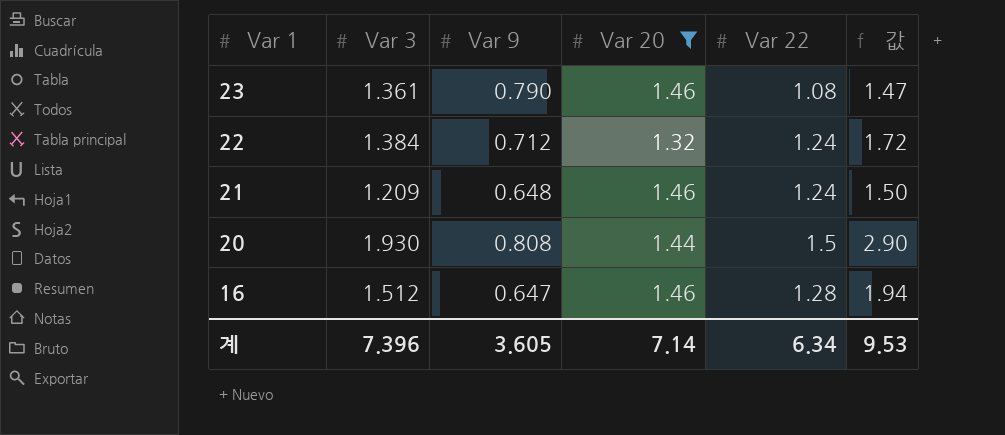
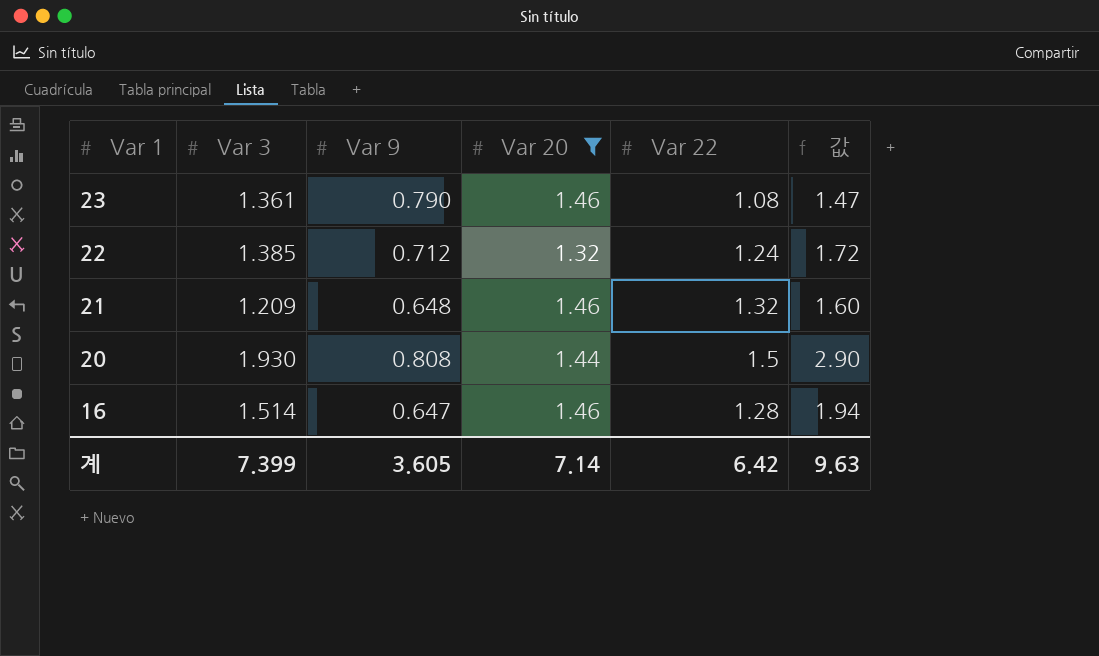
22 | Var 3: 1.384 -> 1.385
21 | Var 22: 1.24 -> 1.32
21 | 값: 1.50 -> 1.60
16 | Var 3: 1.512 -> 1.514
계 | Var 3: 7.396 -> 7.399
계 | Var 22: 6.34 -> 6.42
계 | 값: 9.53 -> 9.63

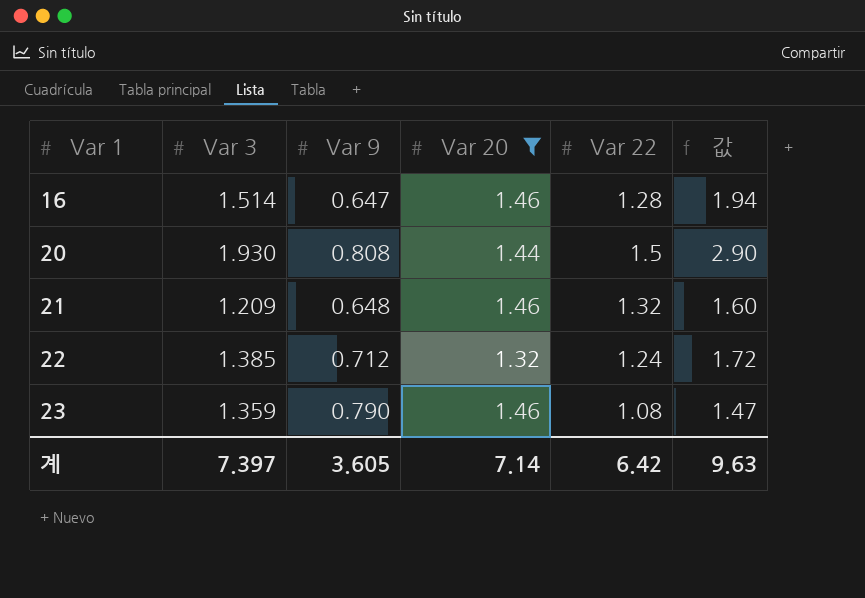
row order: Var 1 descending -> Var 1 ascending
23 | Var 3: 1.361 -> 1.359
계 | Var 3: 7.399 -> 7.397

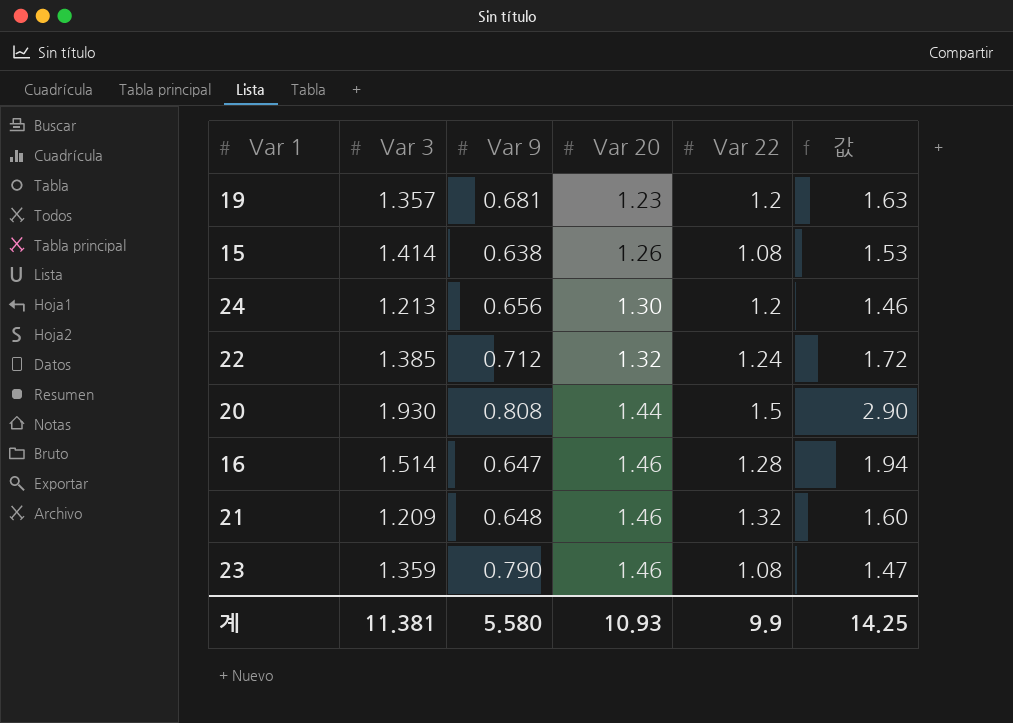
filter: Var 20 >= 1.32 -> none
row order: Var 1 ascending -> Var 20 ascending
계 | Var 3: 7.397 -> 11.381
계 | Var 9: 3.605 -> 5.580
계 | Var 20: 7.14 -> 10.93
계 | Var 22: 6.42 -> 9.9
계 | 값: 9.63 -> 14.25

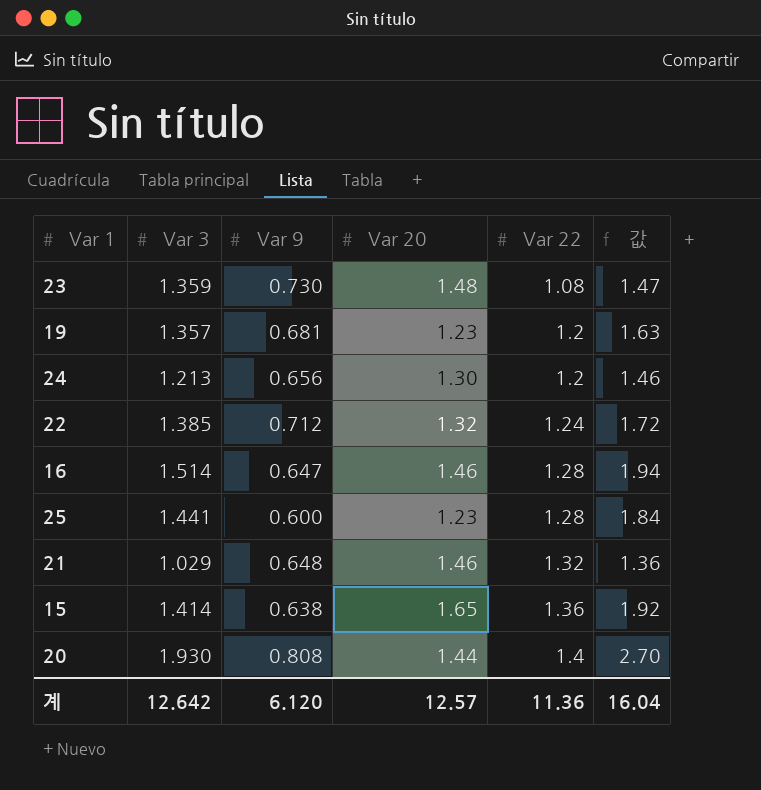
row order: Var 20 ascending -> Var 22 ascending
23 | Var 9: 0.790 -> 0.730
23 | Var 20: 1.46 -> 1.48
row 25: none -> 1.441 | 0.600 | 1.23 | 1.28 | 1.84
21 | Var 3: 1.209 -> 1.029
21 | 값: 1.60 -> 1.36
15 | Var 20: 1.26 -> 1.65
15 | Var 22: 1.08 -> 1.36
15 | 값: 1.53 -> 1.92
20 | Var 22: 1.5 -> 1.4
20 | 값: 2.90 -> 2.70
계 | Var 3: 11.381 -> 12.642
계 | Var 9: 5.580 -> 6.120
계 | Var 20: 10.93 -> 12.57
계 | Var 22: 9.9 -> 11.36
계 | 값: 14.25 -> 16.04

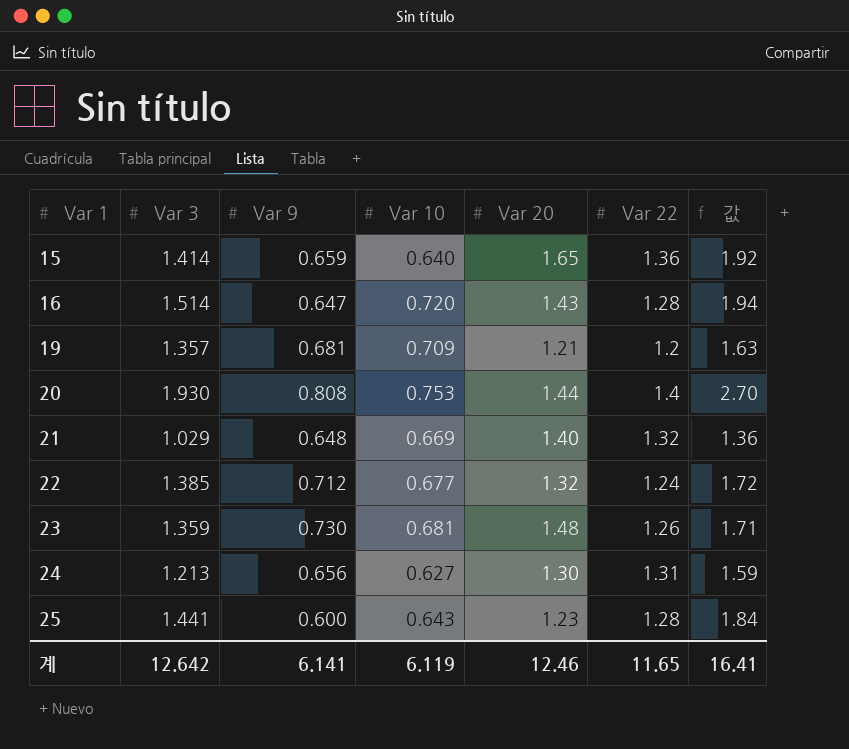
row order: Var 22 ascending -> Var 1 ascending
column Var 10 | position: none -> 4
15 | Var 9: 0.638 -> 0.659
16 | Var 20: 1.46 -> 1.43
19 | Var 20: 1.23 -> 1.21
21 | Var 20: 1.46 -> 1.40
23 | Var 22: 1.08 -> 1.26
23 | 값: 1.47 -> 1.71
24 | Var 22: 1.2 -> 1.31
24 | 값: 1.46 -> 1.59
계 | Var 9: 6.120 -> 6.141
계 | Var 20: 12.57 -> 12.46
계 | Var 22: 11.36 -> 11.65
계 | 값: 16.04 -> 16.41

